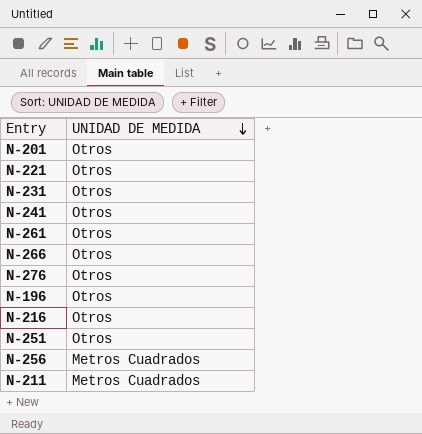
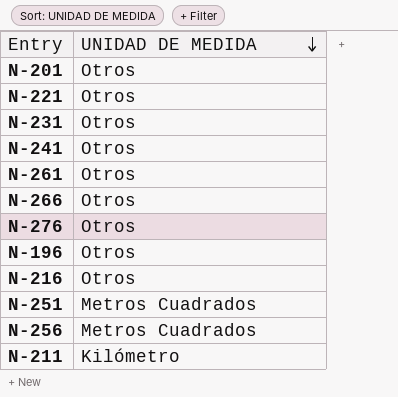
N-251 | UNIDAD DE MEDIDA: Otros -> Metros Cuadrados
N-211 | UNIDAD DE MEDIDA: Metros Cuadrados -> Kilómetro

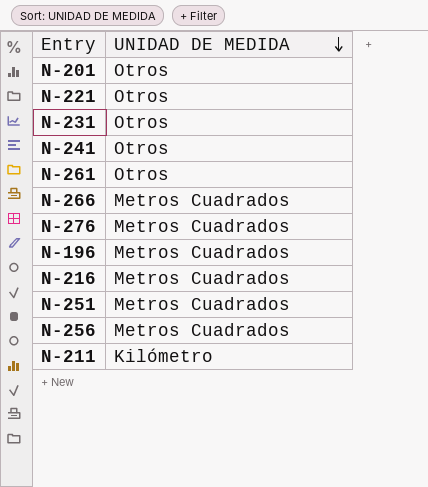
N-266 | UNIDAD DE MEDIDA: Otros -> Metros Cuadrados
N-276 | UNIDAD DE MEDIDA: Otros -> Metros Cuadrados
N-196 | UNIDAD DE MEDIDA: Otros -> Metros Cuadrados
N-216 | UNIDAD DE MEDIDA: Otros -> Metros Cuadrados

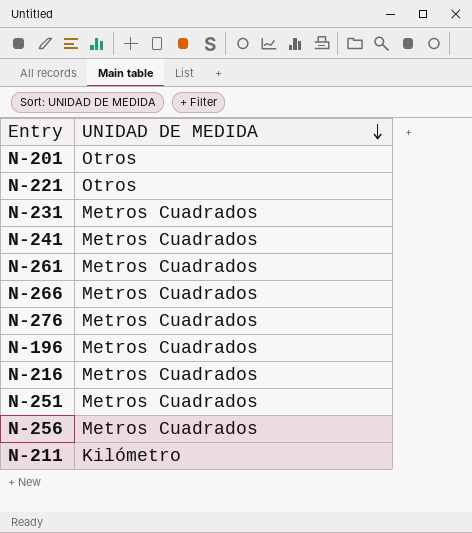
N-231 | UNIDAD DE MEDIDA: Otros -> Metros Cuadrados
N-241 | UNIDAD DE MEDIDA: Otros -> Metros Cuadrados
N-261 | UNIDAD DE MEDIDA: Otros -> Metros Cuadrados

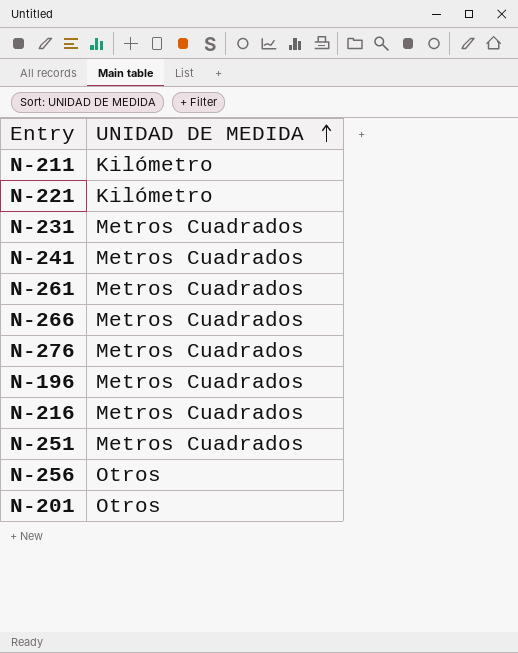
row order: UNIDAD DE MEDIDA descending -> UNIDAD DE MEDIDA ascending
N-221 | UNIDAD DE MEDIDA: Otros -> Kilómetro
N-256 | UNIDAD DE MEDIDA: Metros Cuadrados -> Otros

